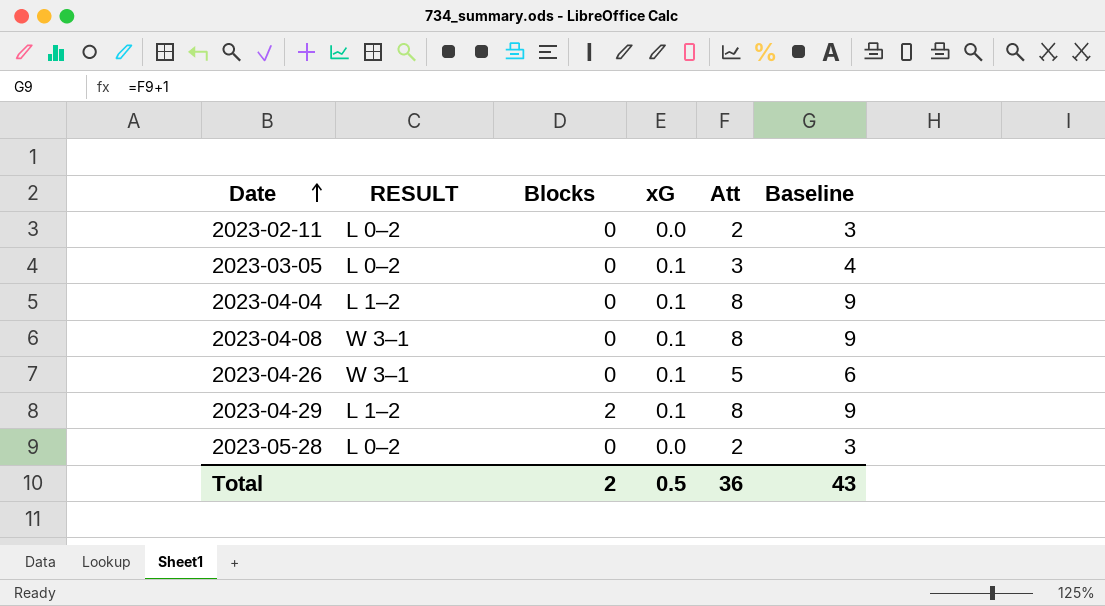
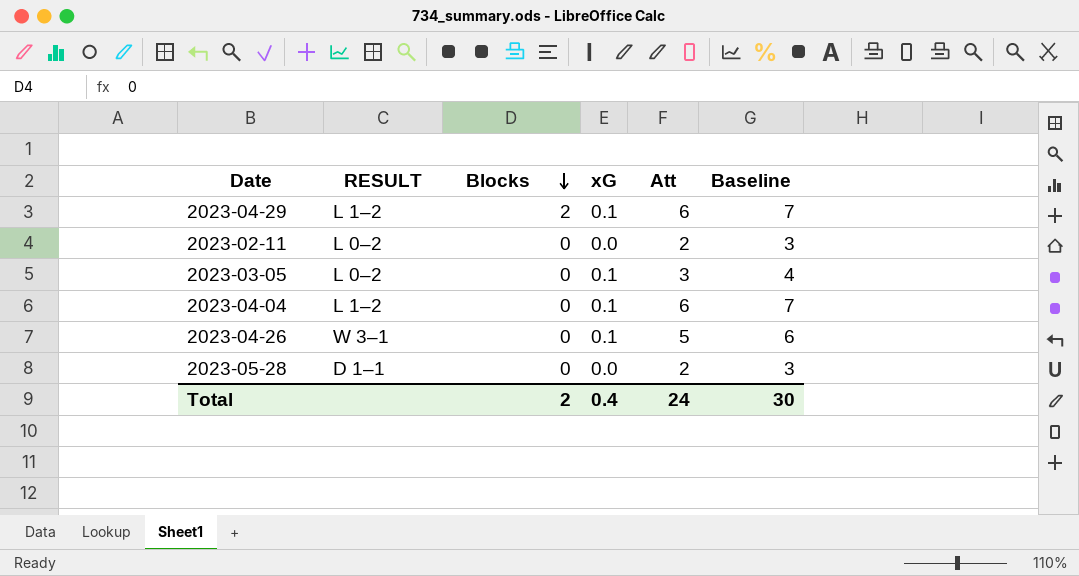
row order: Date ascending -> Blocks descending
row 2023-04-08: W 3–1 | 0 | 0.1 | 8 | 9 -> none
2023-04-29 | Att: 8 -> 6
2023-04-29 | Baseline: 9 -> 7
2023-04-04 | Att: 8 -> 6
2023-04-04 | Baseline: 9 -> 7
2023-05-28 | RESULT: L 0–2 -> D 1–1
Total | xG: 0.5 -> 0.4
Total | Att: 36 -> 24
Total | Baseline: 43 -> 30

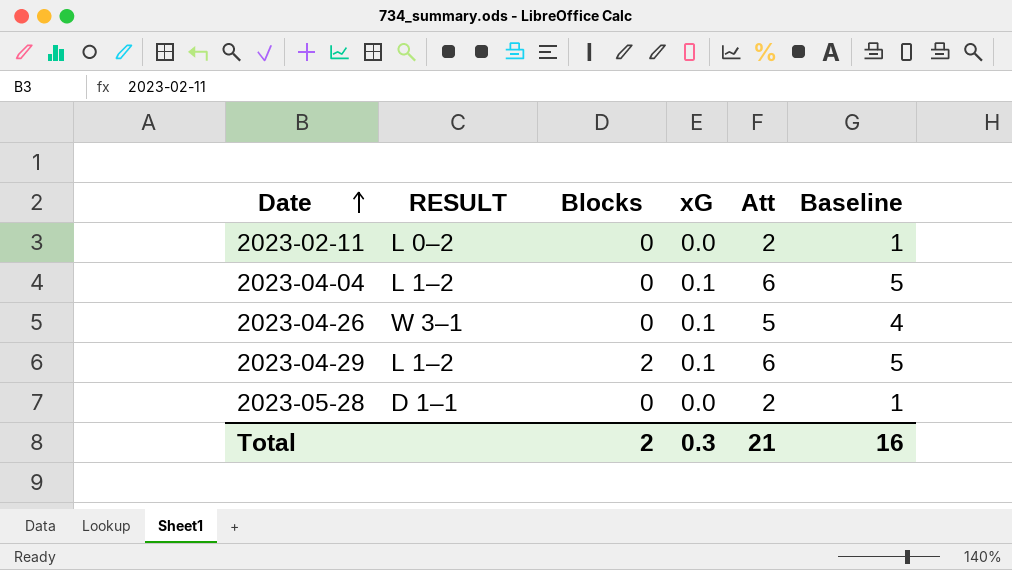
row order: Blocks descending -> Date ascending
column Baseline | formula: [Att] + 1 -> [Att] - 1
row 2023-03-05: L 0–2 | 0 | 0.1 | 3 | 4 -> none
Total | xG: 0.4 -> 0.3
Total | Att: 24 -> 21
Total | Baseline: 30 -> 16

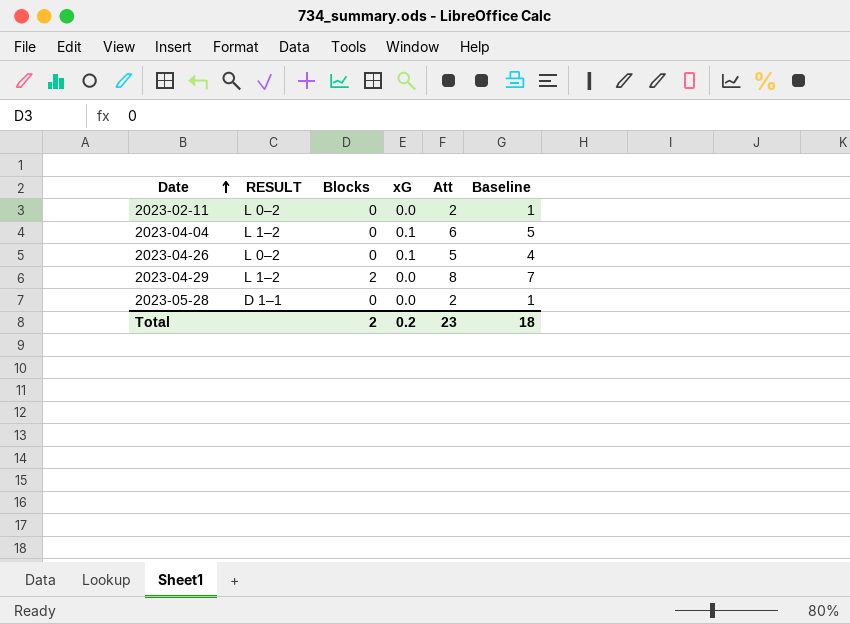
2023-04-26 | RESULT: W 3–1 -> L 0–2
2023-04-29 | xG: 0.1 -> 0.0
2023-04-29 | Att: 6 -> 8
2023-04-29 | Baseline: 5 -> 7
Total | xG: 0.3 -> 0.2
Total | Att: 21 -> 23
Total | Baseline: 16 -> 18

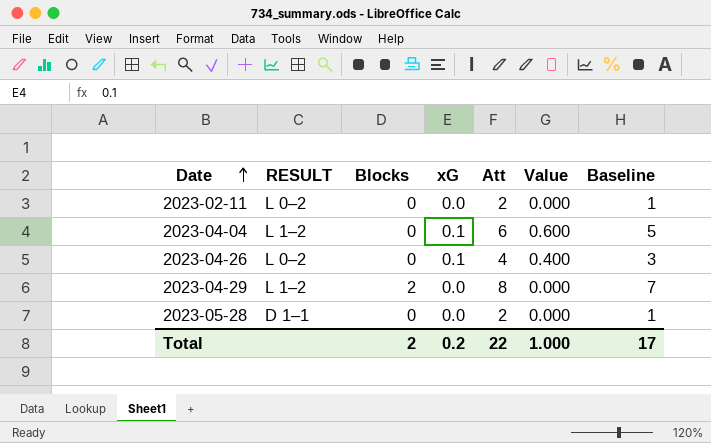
column Value | formula: none -> [xG] * [Att]
2023-04-26 | Att: 5 -> 4
2023-04-26 | Baseline: 4 -> 3
Total | Att: 23 -> 22
Total | Baseline: 18 -> 17

